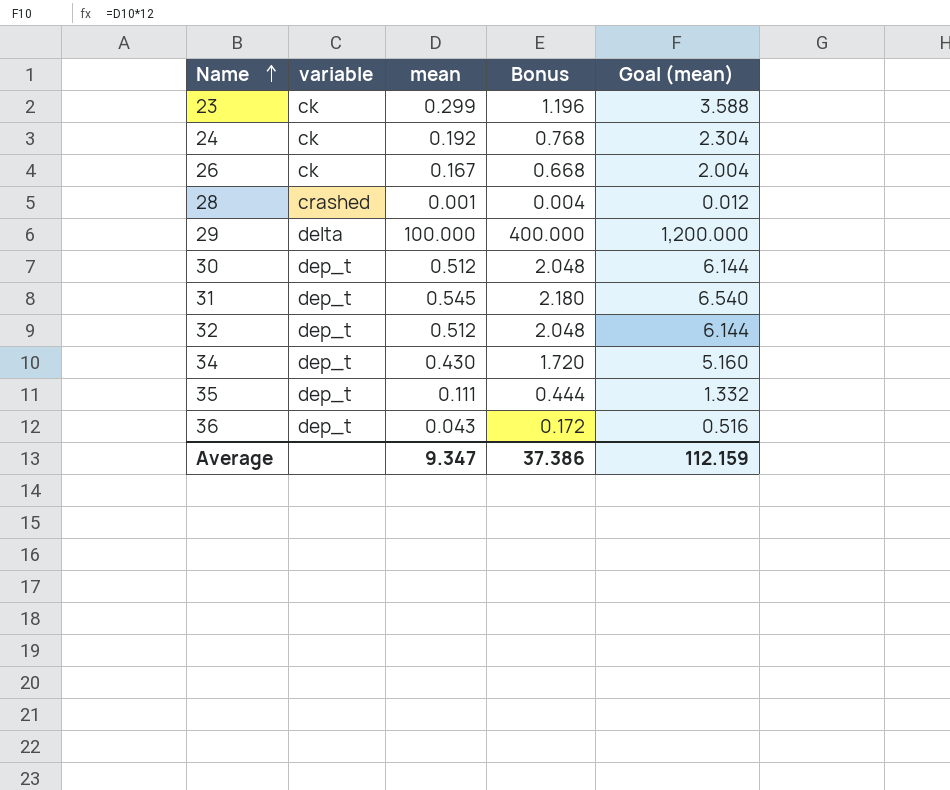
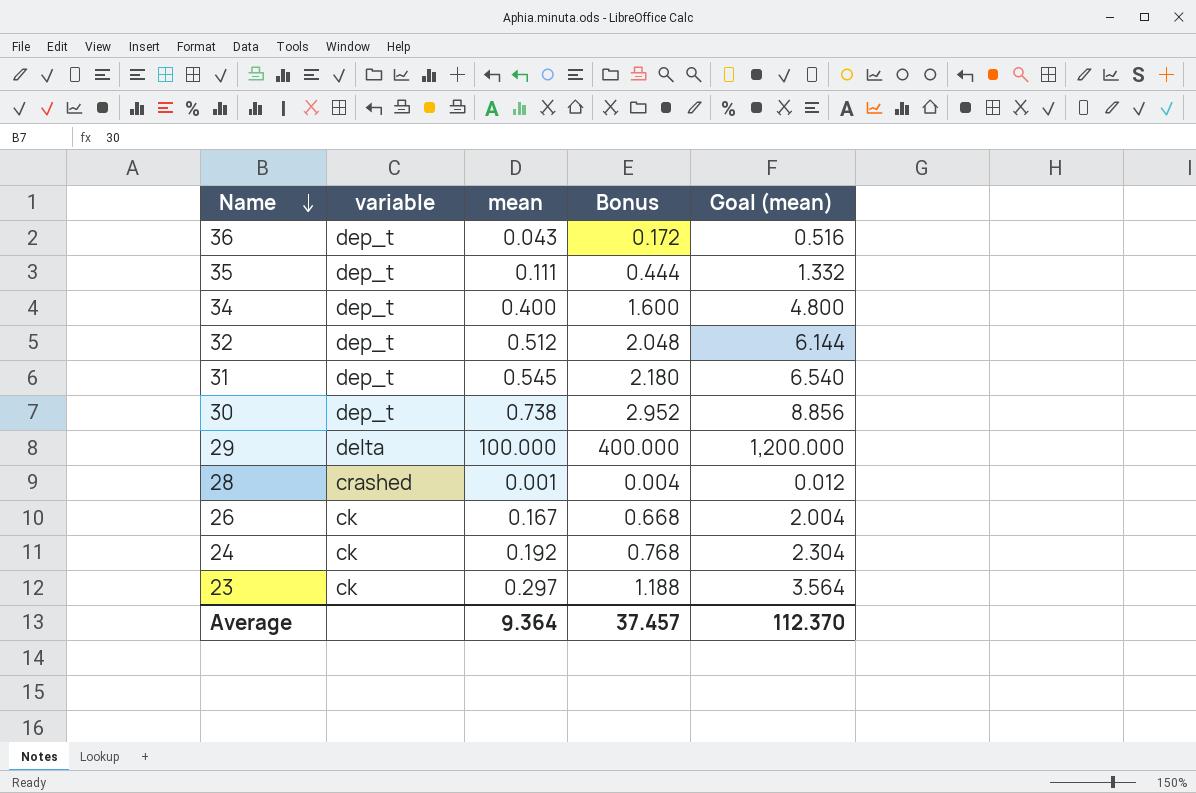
row order: Name ascending -> Name descending
34 | mean: 0.430 -> 0.400
34 | Bonus: 1.720 -> 1.600
34 | Goal (mean): 5.160 -> 4.800
30 | mean: 0.512 -> 0.738
30 | Bonus: 2.048 -> 2.952
30 | Goal (mean): 6.144 -> 8.856
23 | mean: 0.299 -> 0.297
23 | Bonus: 1.196 -> 1.188
23 | Goal (mean): 3.588 -> 3.564
Average | mean: 9.347 -> 9.364
Average | Bonus: 37.386 -> 37.457
Average | Goal (mean): 112.159 -> 112.370

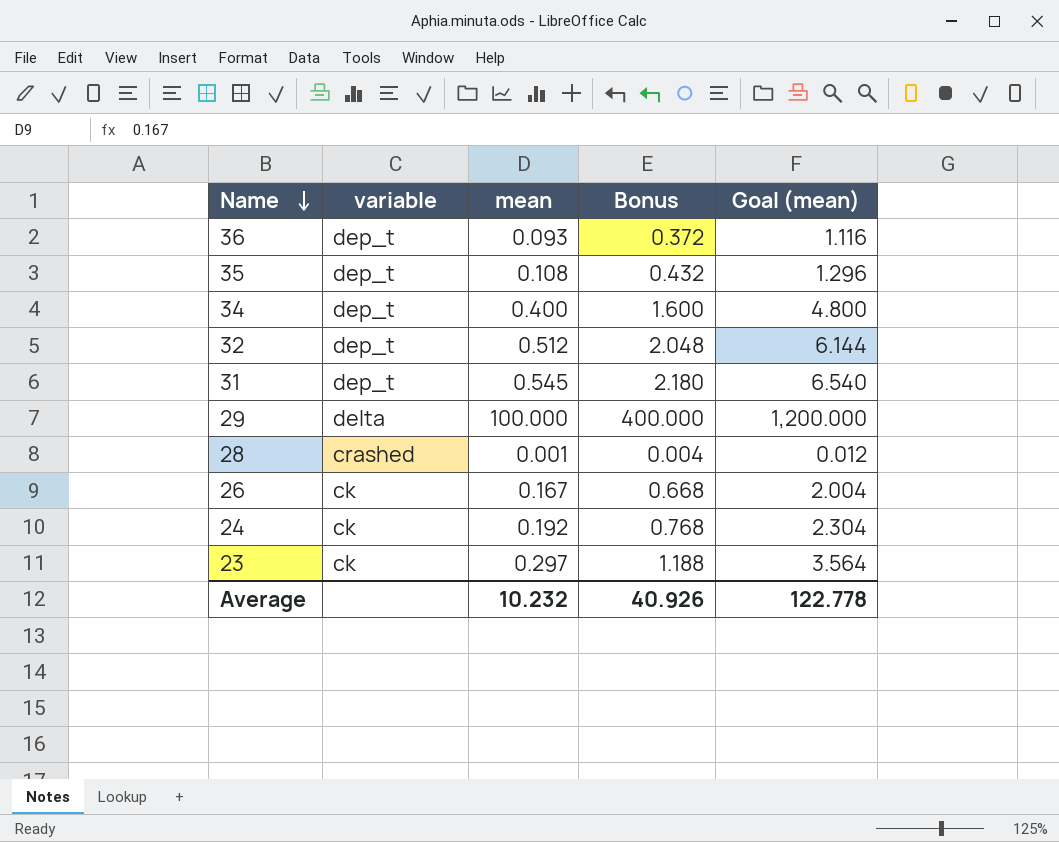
row 30: dep_t | 0.738 | 2.952 | 8.856 -> none
36 | mean: 0.043 -> 0.093
36 | Bonus: 0.172 -> 0.372
36 | Goal (mean): 0.516 -> 1.116
35 | mean: 0.111 -> 0.108
35 | Bonus: 0.444 -> 0.432
35 | Goal (mean): 1.332 -> 1.296
Average | mean: 9.364 -> 10.232
Average | Bonus: 37.457 -> 40.926
Average | Goal (mean): 112.370 -> 122.778

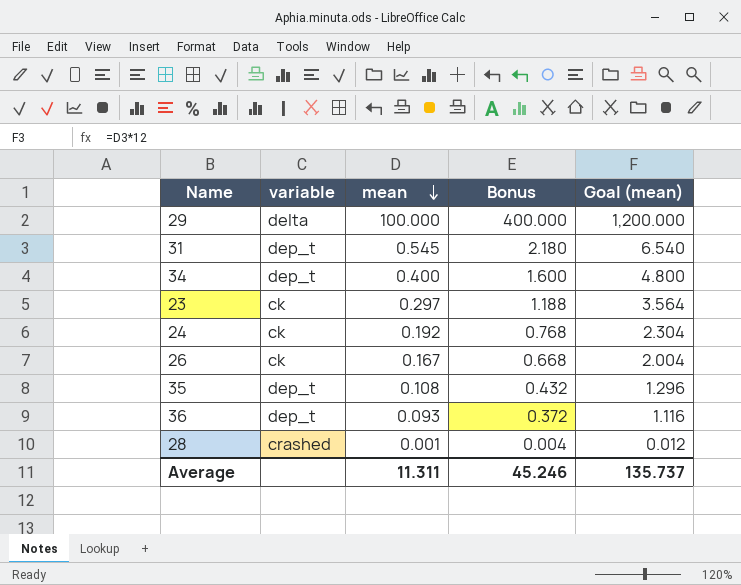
row order: Name descending -> mean descending
row 32: dep_t | 0.512 | 2.048 | 6.144 -> none
Average | mean: 10.232 -> 11.311
Average | Bonus: 40.926 -> 45.246
Average | Goal (mean): 122.778 -> 135.737

